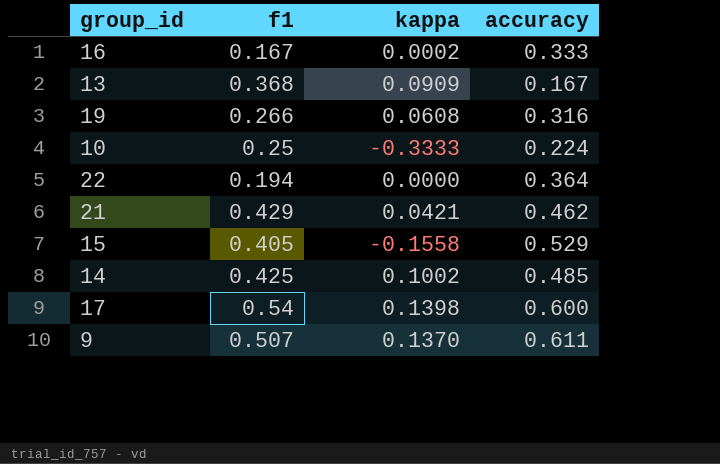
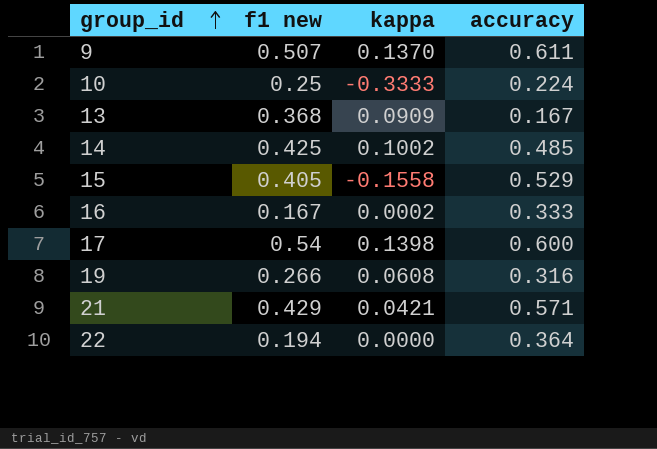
row order: none -> group_id ascending
column name: f1 -> f1 new
21 | accuracy: 0.462 -> 0.571

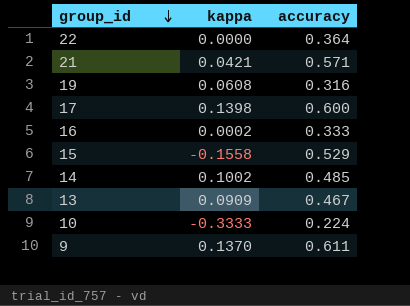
row order: group_id ascending -> group_id descending
column f1 new | position: 2 -> none
13 | accuracy: 0.167 -> 0.467

